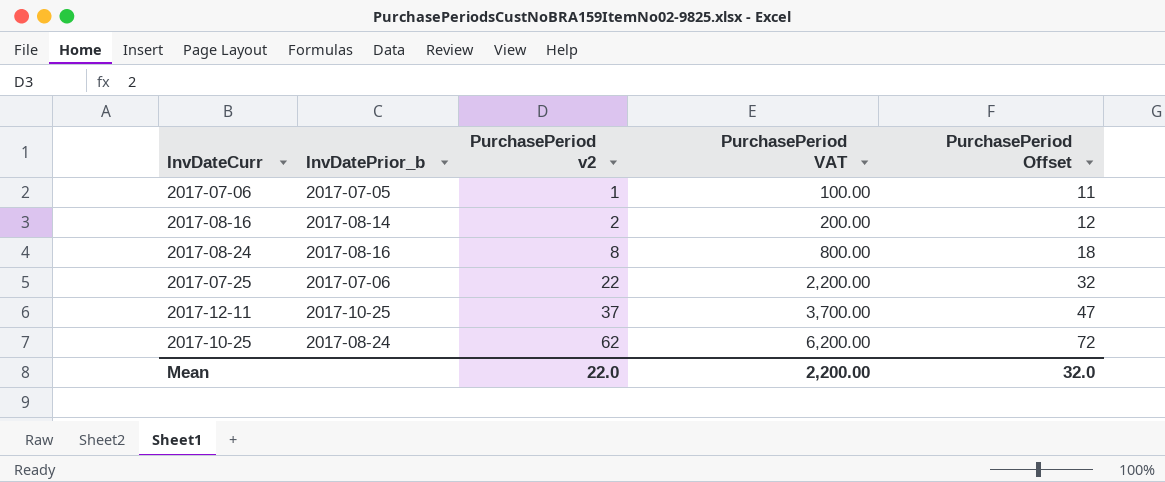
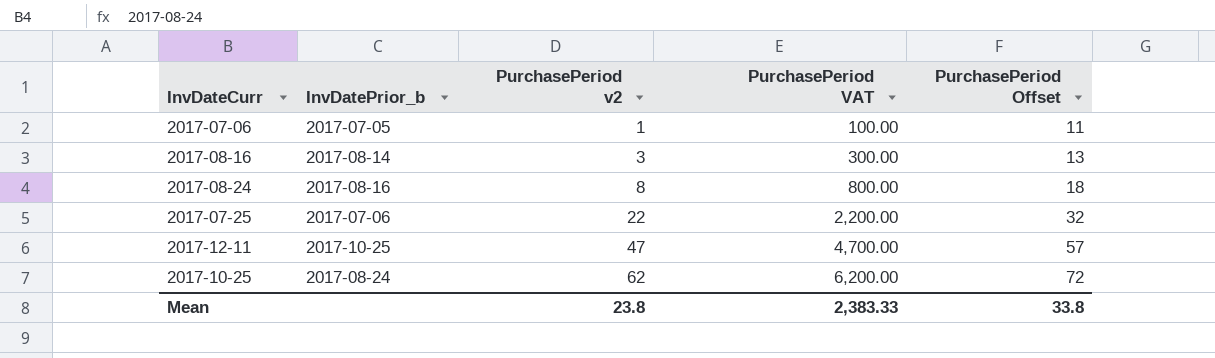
2017-08-16 | PurchasePeriod v2: 2 -> 3
2017-08-16 | PurchasePeriod VAT: 200.00 -> 300.00
2017-08-16 | PurchasePeriod Offset: 12 -> 13
2017-12-11 | PurchasePeriod v2: 37 -> 47
2017-12-11 | PurchasePeriod VAT: 3,700.00 -> 4,700.00
2017-12-11 | PurchasePeriod Offset: 47 -> 57
Mean | PurchasePeriod v2: 22.0 -> 23.8
Mean | PurchasePeriod VAT: 2,200.00 -> 2,383.33
Mean | PurchasePeriod Offset: 32.0 -> 33.8

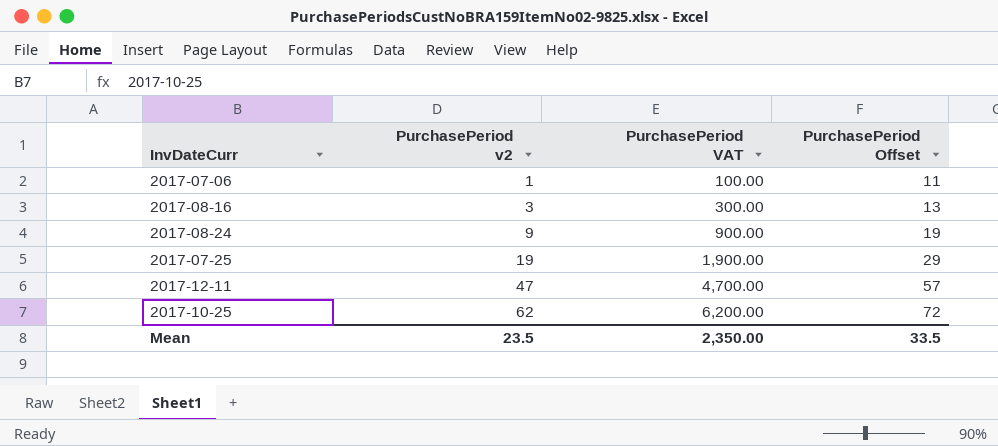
column InvDatePrior_b | position: 2 -> none
2017-08-24 | PurchasePeriod v2: 8 -> 9
2017-08-24 | PurchasePeriod VAT: 800.00 -> 900.00
2017-08-24 | PurchasePeriod Offset: 18 -> 19
2017-07-25 | PurchasePeriod v2: 22 -> 19
2017-07-25 | PurchasePeriod VAT: 2,200.00 -> 1,900.00
2017-07-25 | PurchasePeriod Offset: 32 -> 29
Mean | PurchasePeriod v2: 23.8 -> 23.5
Mean | PurchasePeriod VAT: 2,383.33 -> 2,350.00
Mean | PurchasePeriod Offset: 33.8 -> 33.5

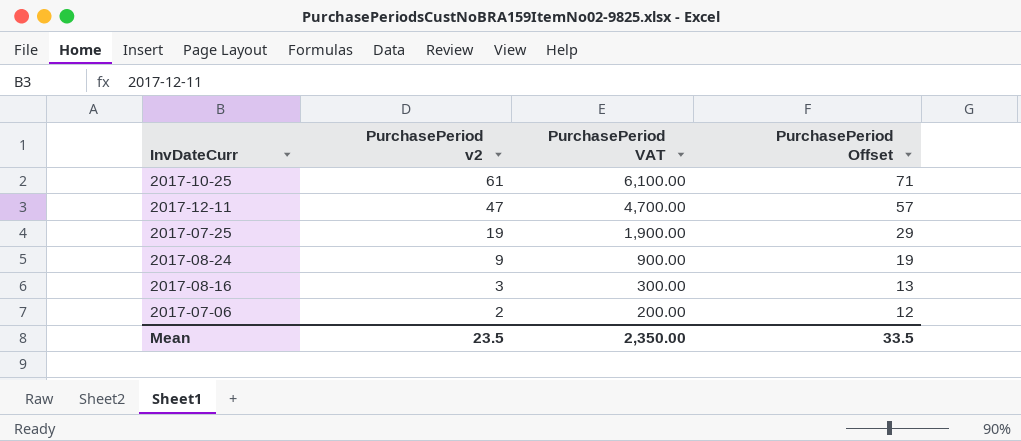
row order: PurchasePeriod v2 ascending -> PurchasePeriod v2 descending
2017-10-25 | PurchasePeriod v2: 62 -> 61
2017-10-25 | PurchasePeriod VAT: 6,200.00 -> 6,100.00
2017-10-25 | PurchasePeriod Offset: 72 -> 71
2017-07-06 | PurchasePeriod v2: 1 -> 2
2017-07-06 | PurchasePeriod VAT: 100.00 -> 200.00
2017-07-06 | PurchasePeriod Offset: 11 -> 12

